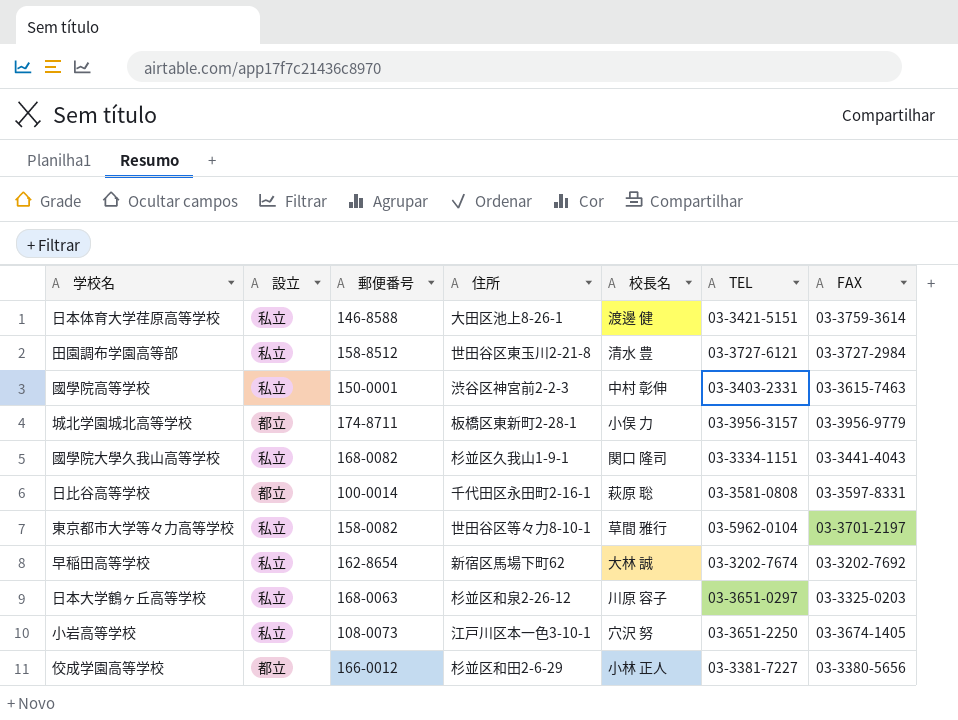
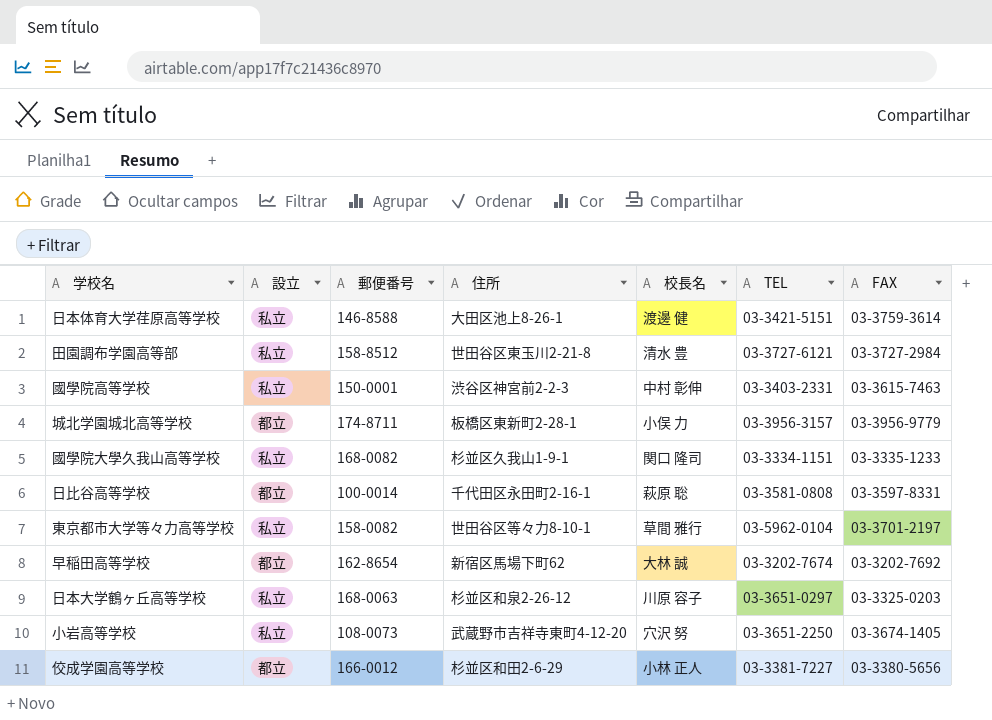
國學院大學久我山高等学校 | FAX: 03-3441-4043 -> 03-3335-1233
早稲田高等学校 | 設立: 私立 -> 都立
小岩高等学校 | 住所: 江戸川区本一色3-10-1 -> 武蔵野市吉祥寺東町4-12-20

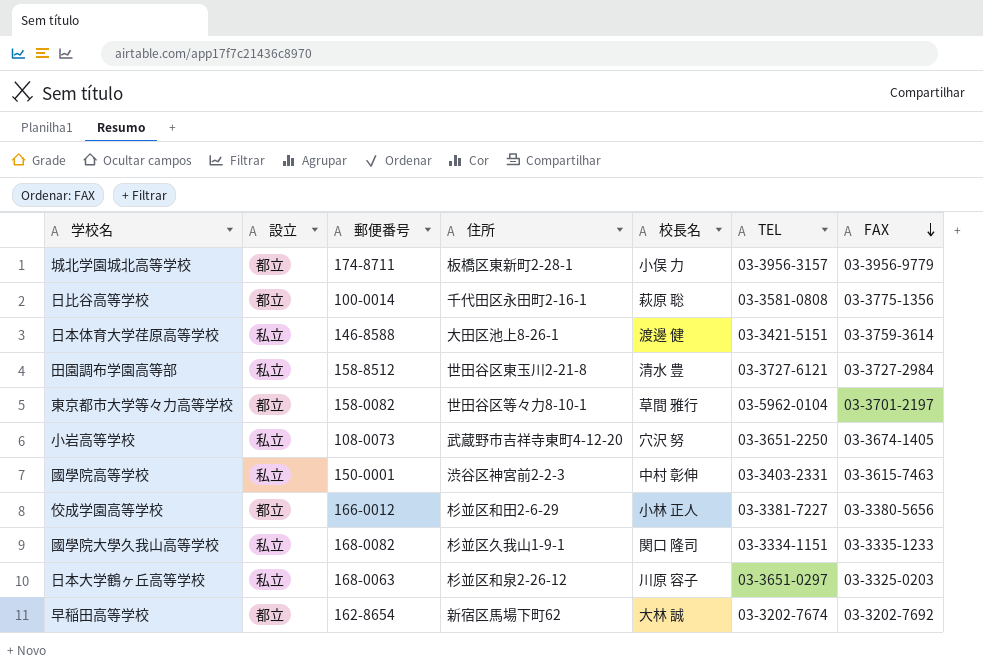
row order: none -> FAX descending
日比谷高等学校 | FAX: 03-3597-8331 -> 03-3775-1356
東京都市大学等々力高等学校 | 設立: 私立 -> 都立

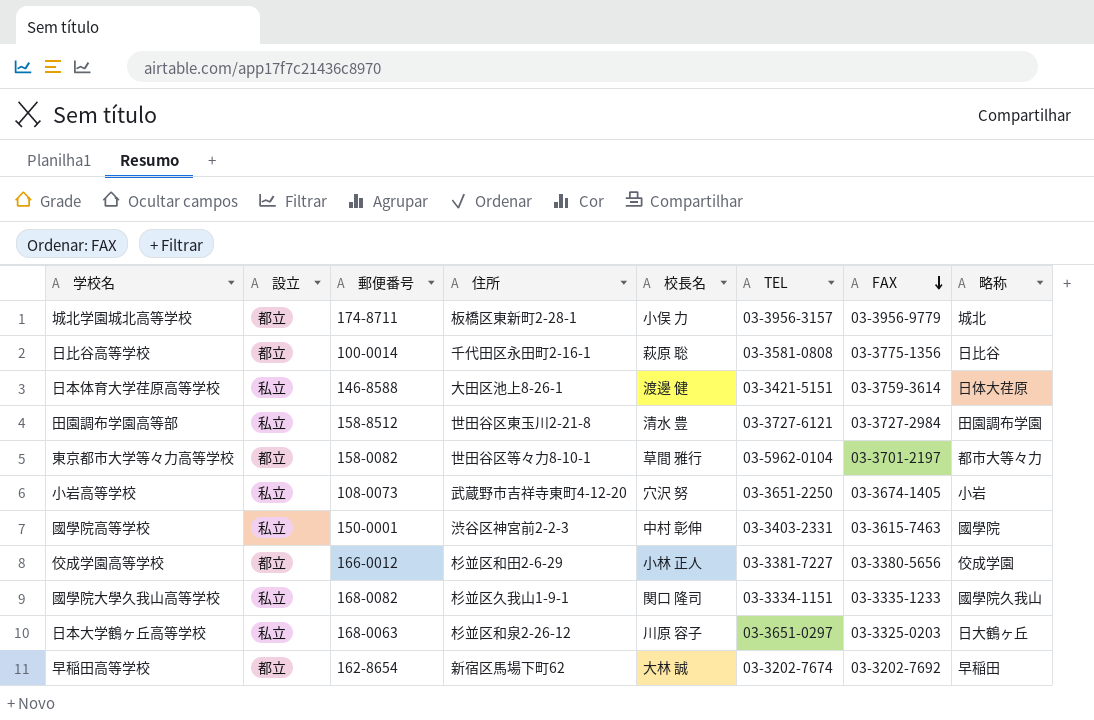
column 略称 | position: none -> 8

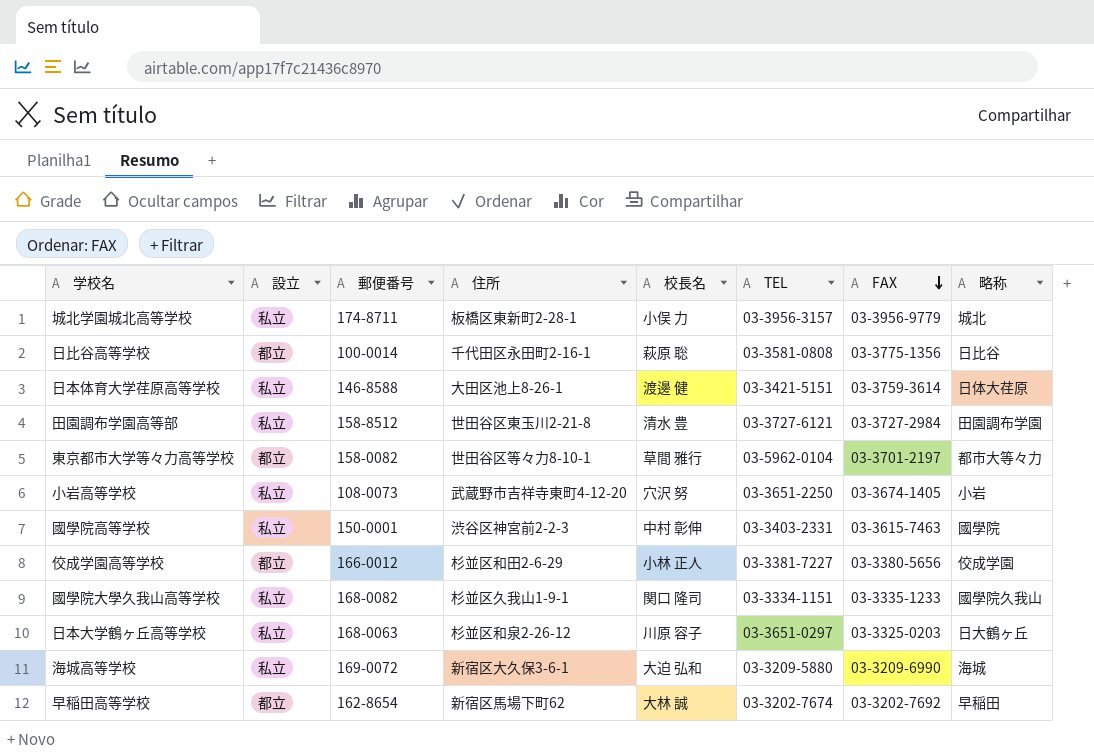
城北学園城北高等学校 | 設立: 都立 -> 私立
row 海城高等学校: none -> 私立 | 169-0072 | 新宿区大久保3-6-1 | 大迫 弘和 | 03-3209-5880 | 03-3209-6990 | 海城

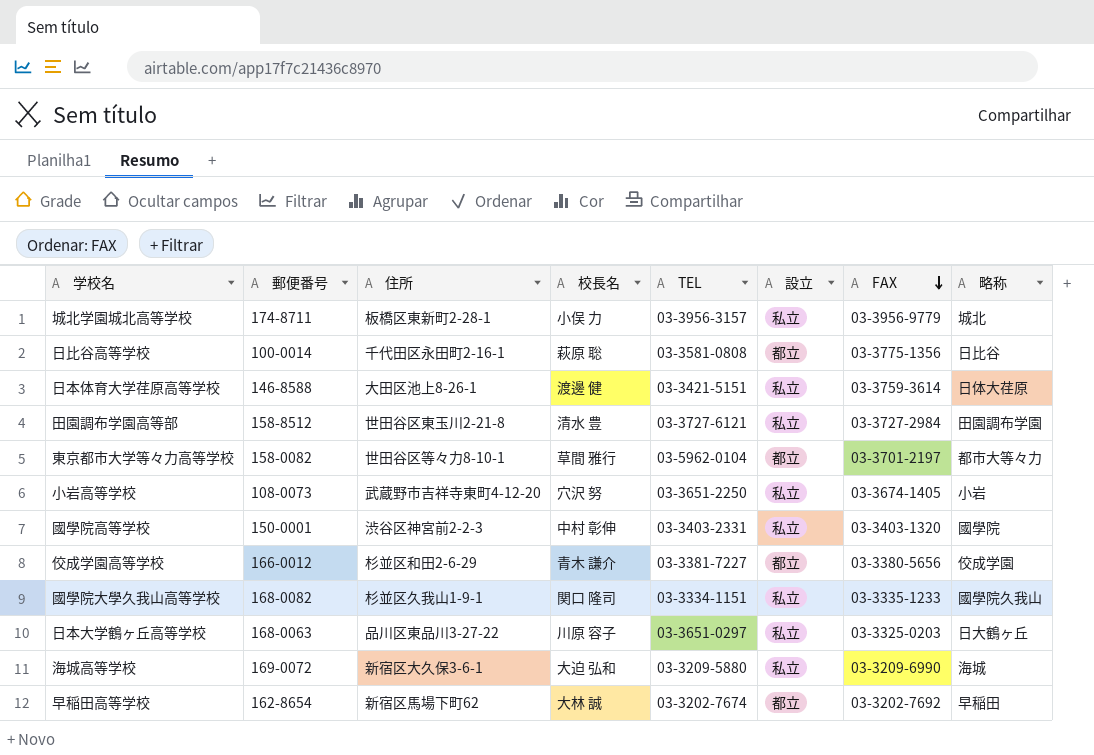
column 設立 | position: 2 -> 6
國學院高等学校 | FAX: 03-3615-7463 -> 03-3403-1320
佼成学園高等学校 | 校長名: 小林 正人 -> 青木 謙介
日本大学鶴ヶ丘高等学校 | 住所: 杉並区和泉2-26-12 -> 品川区東品川3-27-22

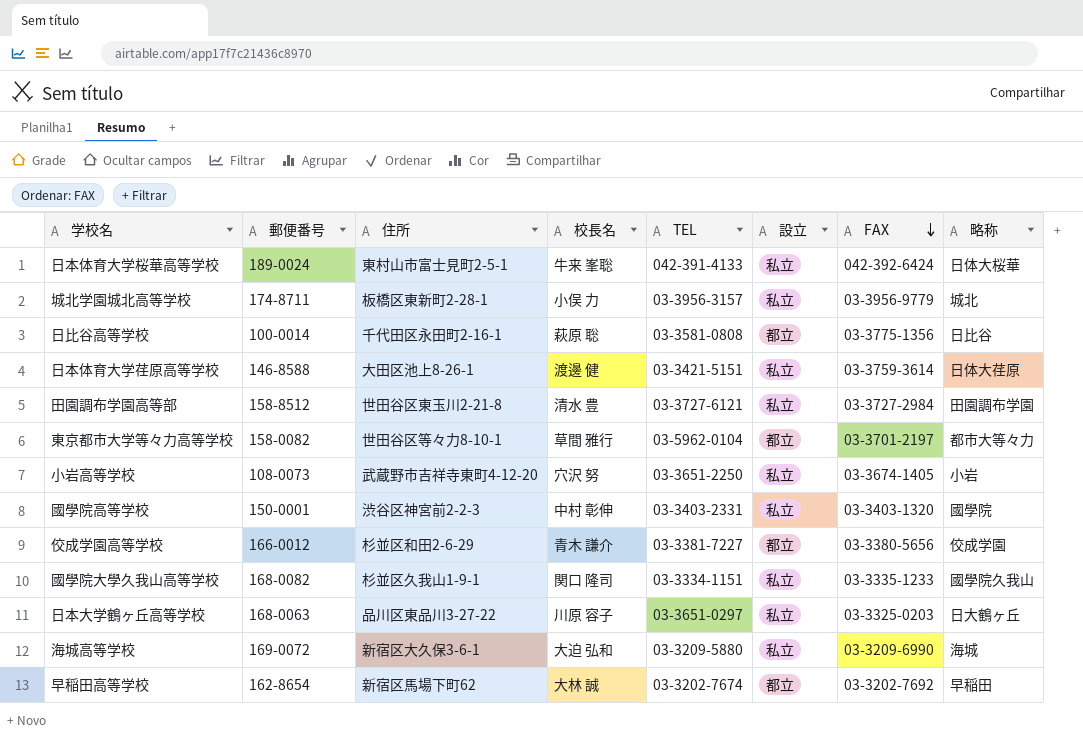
row 日本体育大学桜華高等学校: none -> 189-0024 | 東村山市富士見町2-5-1 | 牛来 峯聡 | 042-391-4133 | 私立 | 042-392-6424 | 日体大桜華

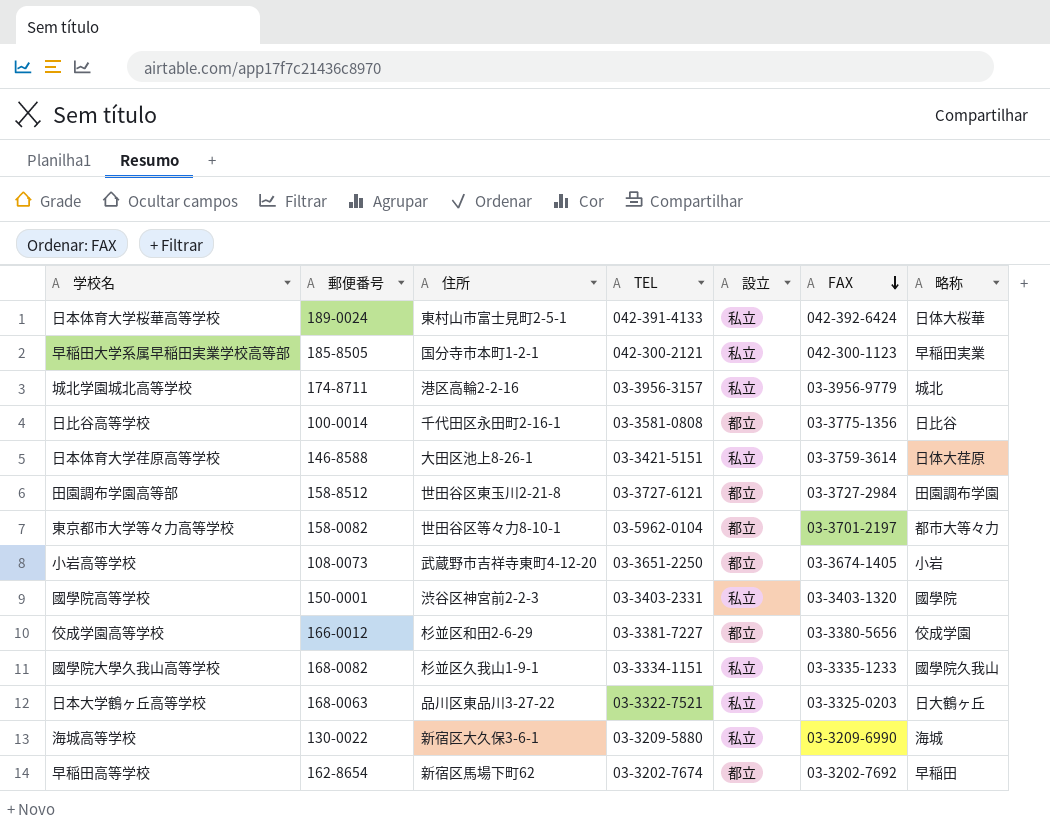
column 校長名 | position: 4 -> none
row 早稲田大学系属早稲田実業学校高等部: none -> 185-8505 | 国分寺市本町1-2-1 | 042-300-2121 | 私立 | 042-300-1123 | 早稲田実業
城北学園城北高等学校 | 住所: 板橋区東新町2-28-1 -> 港区高輪2-2-16
田園調布学園高等部 | 設立: 私立 -> 都立
小岩高等学校 | 設立: 私立 -> 都立
日本大学鶴ヶ丘高等学校 | TEL: 03-3651-0297 -> 03-3322-7521
海城高等学校 | 郵便番号: 169-0072 -> 130-0022

